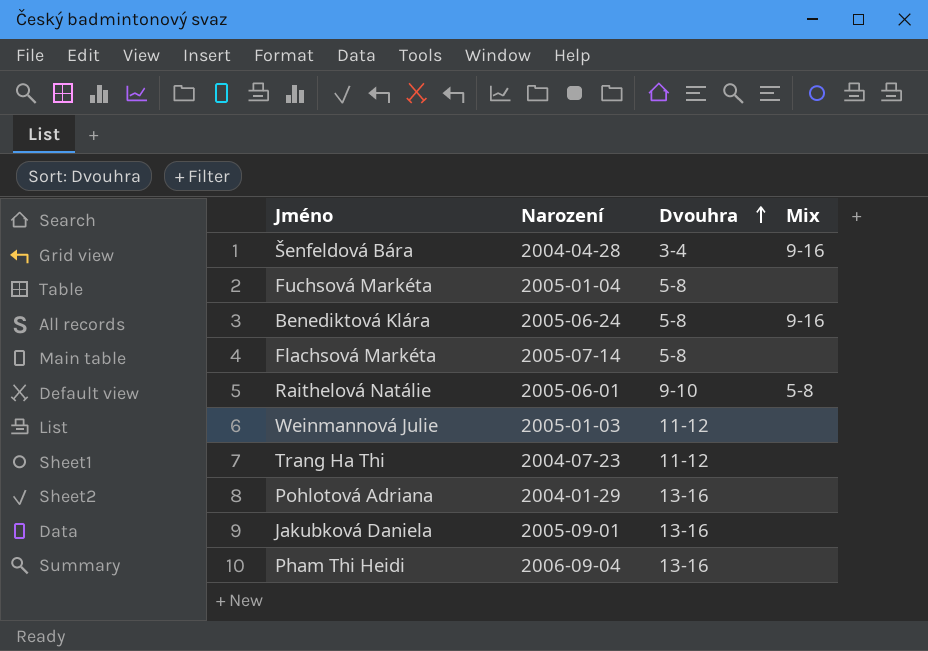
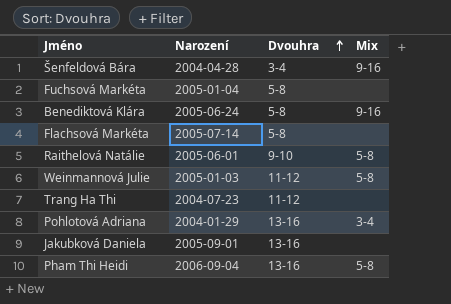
Weinmannová Julie | Mix: none -> 5-8
Pohlotová Adriana | Mix: none -> 3-4
Pham Thi Heidi | Mix: none -> 5-8

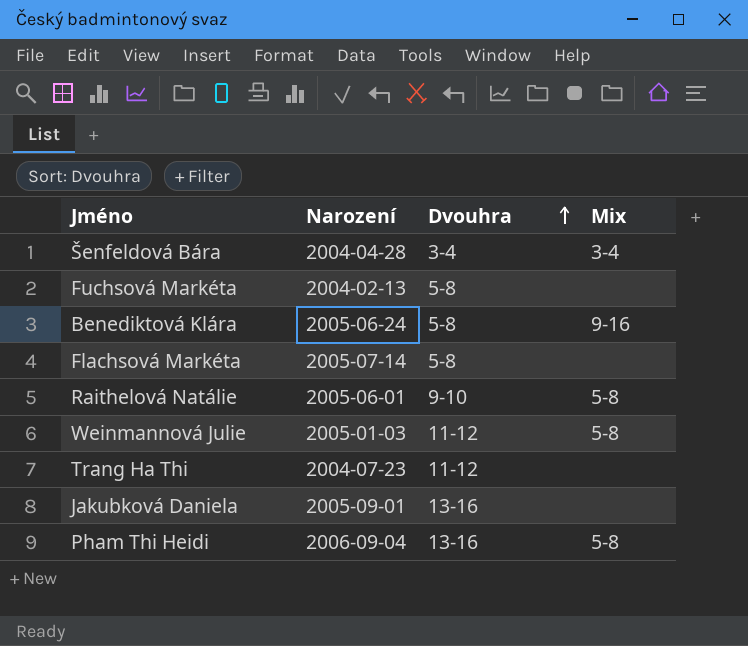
row Pohlotová Adriana: 2004-01-29 | 13-16 | 3-4 -> none
Šenfeldová Bára | Mix: 9-16 -> 3-4
Fuchsová Markéta | Narození: 2005-01-04 -> 2004-02-13

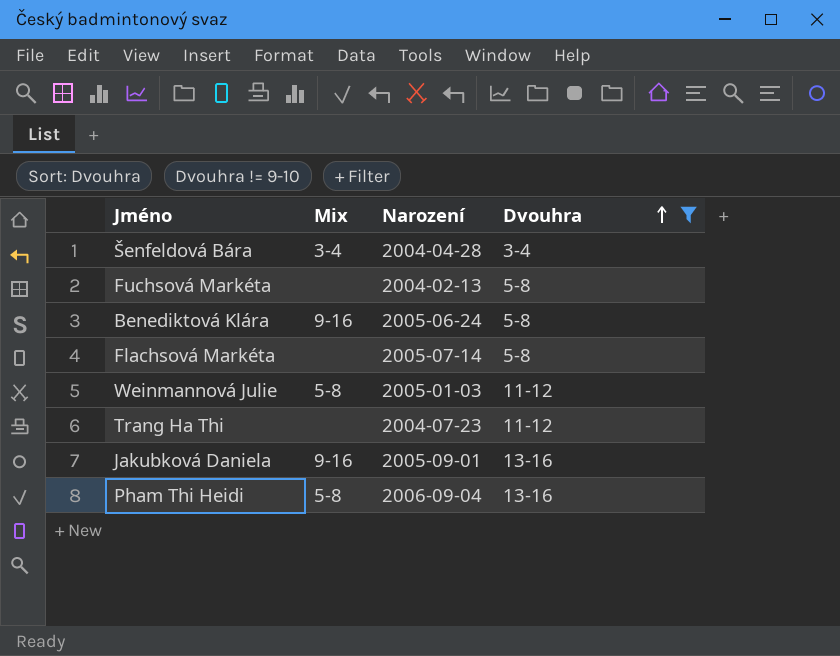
filter: none -> Dvouhra != 9-10
column Mix | position: 4 -> 2
Jakubková Daniela | Mix: none -> 9-16

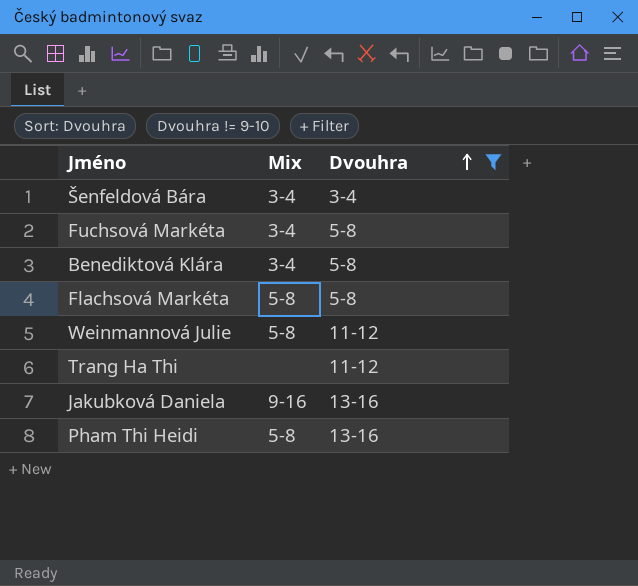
column Narození | position: 3 -> none
Fuchsová Markéta | Mix: none -> 3-4
Benediktová Klára | Mix: 9-16 -> 3-4
Flachsová Markéta | Mix: none -> 5-8

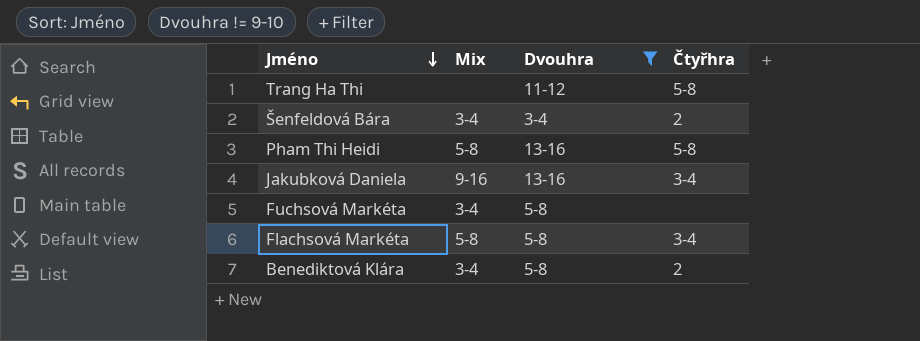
row order: Dvouhra ascending -> Jméno descending
column Čtyřhra | position: none -> 4
row Weinmannová Julie: 5-8 | 11-12 -> none

